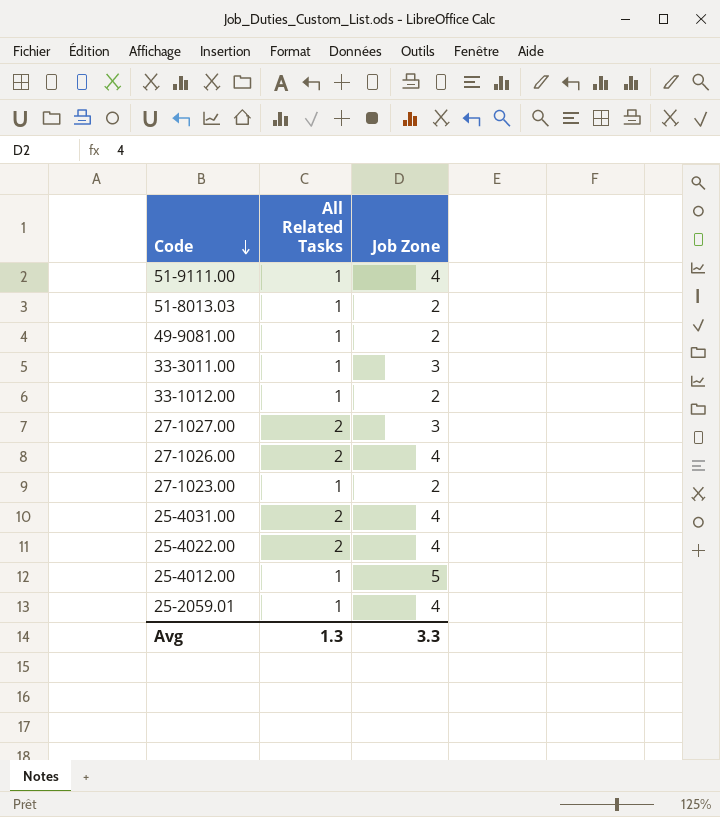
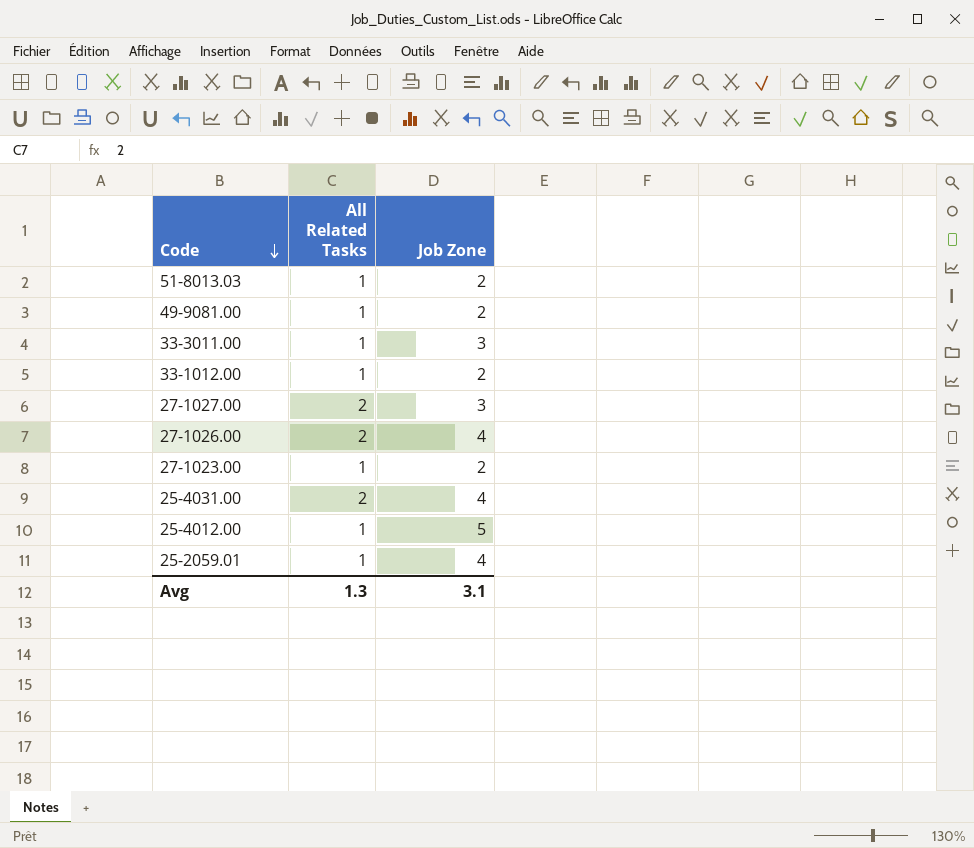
row 51-9111.00: 1 | 4 -> none
row 25-4022.00: 2 | 4 -> none
Avg | Job Zone: 3.3 -> 3.1

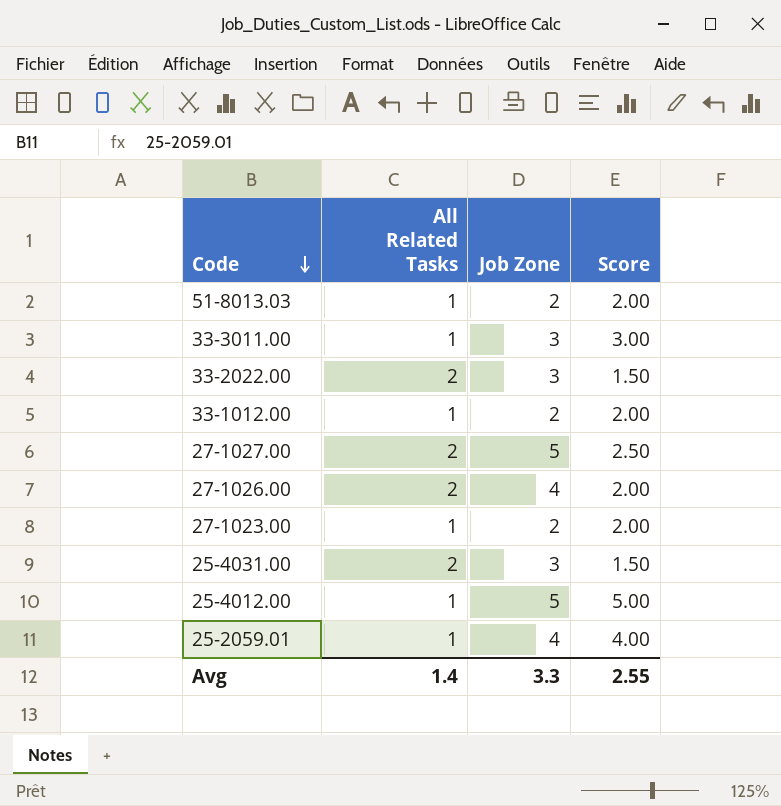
column Score | formula: none -> [Job Zone] / [All Related Tasks]
row 49-9081.00: 1 | 2 -> none
row 33-2022.00: none -> 2 | 3 | 1.50
27-1027.00 | Job Zone: 3 -> 5
25-4031.00 | Job Zone: 4 -> 3
Avg | All Related Tasks: 1.3 -> 1.4
Avg | Job Zone: 3.1 -> 3.3

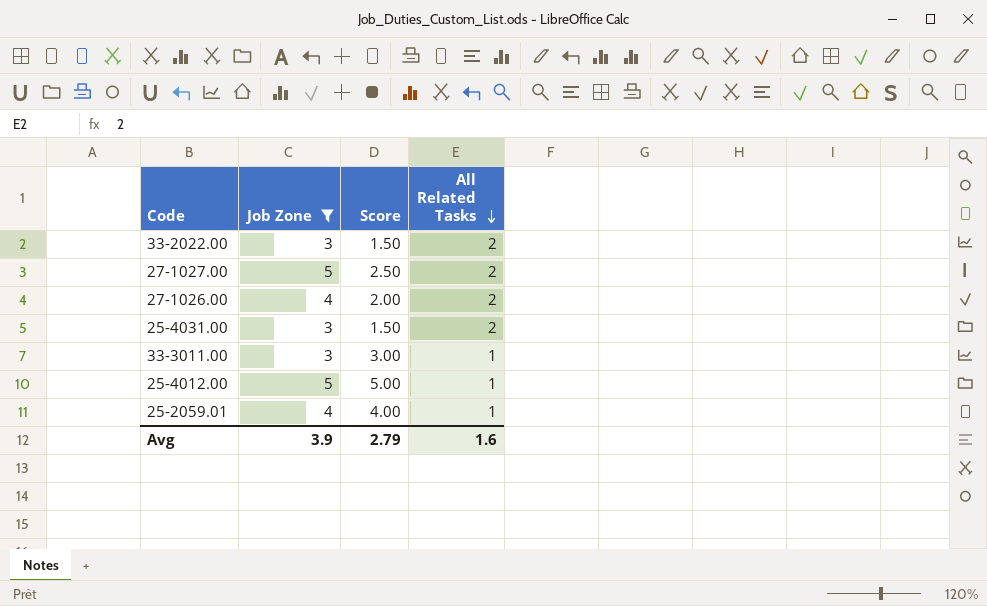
filter: none -> Job Zone != 2
row order: Code descending -> All Related Tasks descending
column All Related Tasks | position: 2 -> 4
Avg | Job Zone: 3.3 -> 3.9
Avg | Score: 2.55 -> 2.79
Avg | All Related Tasks: 1.4 -> 1.6

